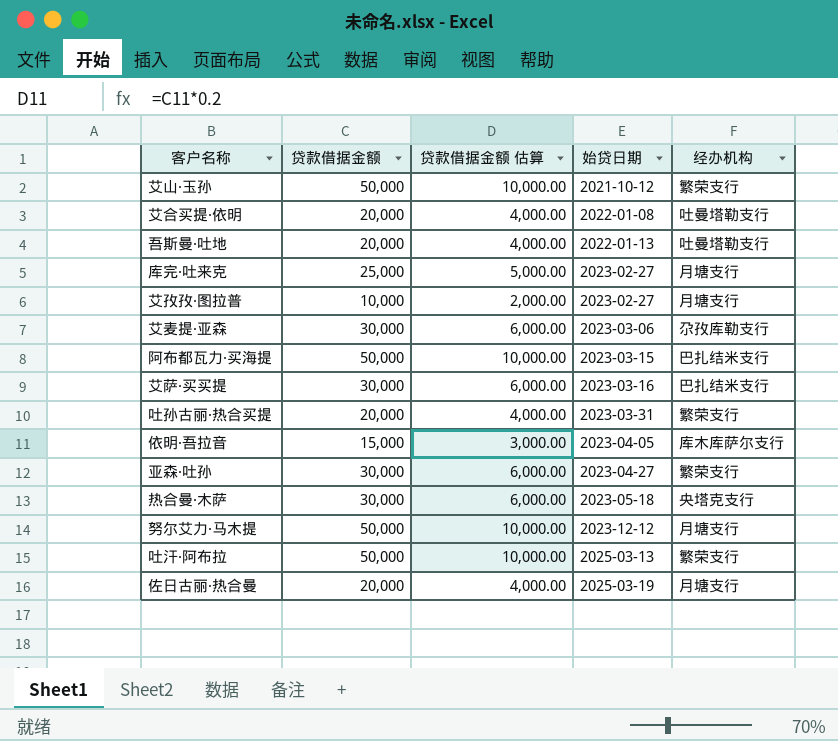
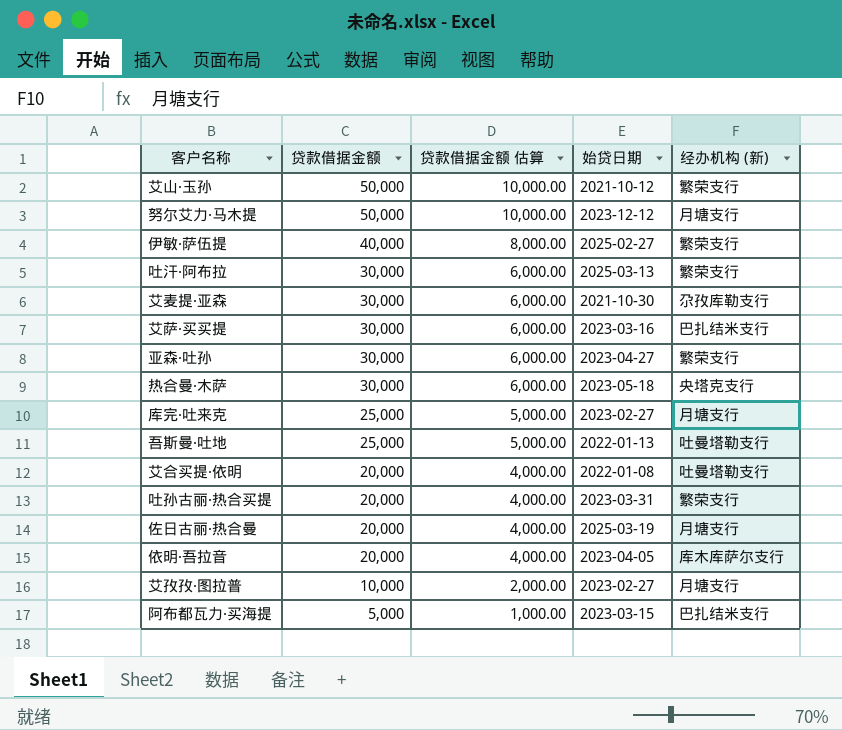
row order: 始贷日期 ascending -> 贷款借据金额 descending
column name: 经办机构 -> 经办机构 (新)
row 伊敏·萨伍提: none -> 40,000 | 8,000.00 | 2025-02-27 | 繁荣支行
吐汗·阿布拉 | 贷款借据金额: 50,000 -> 30,000
吐汗·阿布拉 | 贷款借据金额 估算: 10,000.00 -> 6,000.00
艾麦提·亚森 | 始贷日期: 2023-03-06 -> 2021-10-30
吾斯曼·吐地 | 贷款借据金额: 20,000 -> 25,000
吾斯曼·吐地 | 贷款借据金额 估算: 4,000.00 -> 5,000.00
依明·吾拉音 | 贷款借据金额: 15,000 -> 20,000
依明·吾拉音 | 贷款借据金额 估算: 3,000.00 -> 4,000.00
阿布都瓦力·买海提 | 贷款借据金额: 50,000 -> 5,000
阿布都瓦力·买海提 | 贷款借据金额 估算: 10,000.00 -> 1,000.00

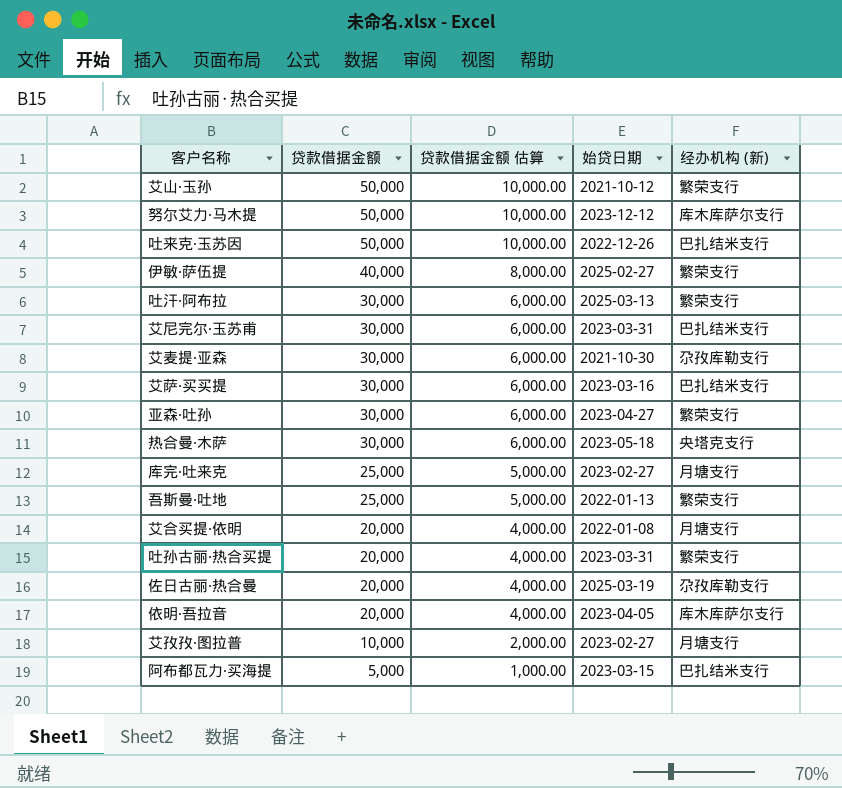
努尔艾力·马木提 | 经办机构 (新): 月塘支行 -> 库木库萨尔支行
row 吐来克·玉苏因: none -> 50,000 | 10,000.00 | 2022-12-26 | 巴扎结米支行
row 艾尼完尔·玉苏甫: none -> 30,000 | 6,000.00 | 2023-03-31 | 巴扎结米支行
吾斯曼·吐地 | 经办机构 (新): 吐曼塔勒支行 -> 繁荣支行
艾合买提·依明 | 经办机构 (新): 吐曼塔勒支行 -> 月塘支行
佐日古丽·热合曼 | 经办机构 (新): 月塘支行 -> 尕孜库勒支行

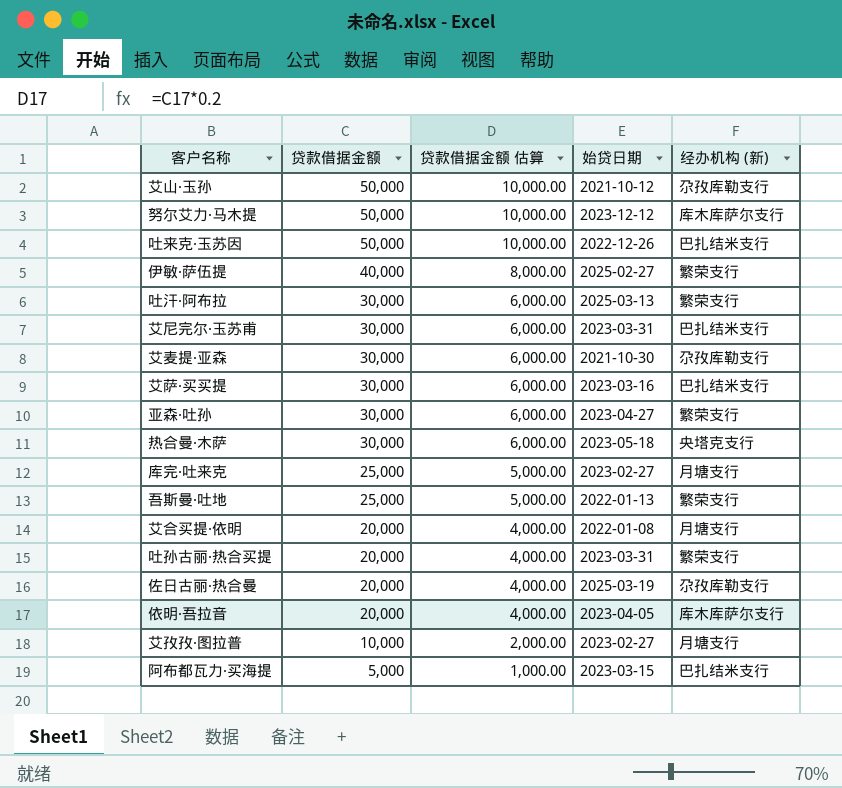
艾山·玉孙 | 经办机构 (新): 繁荣支行 -> 尕孜库勒支行

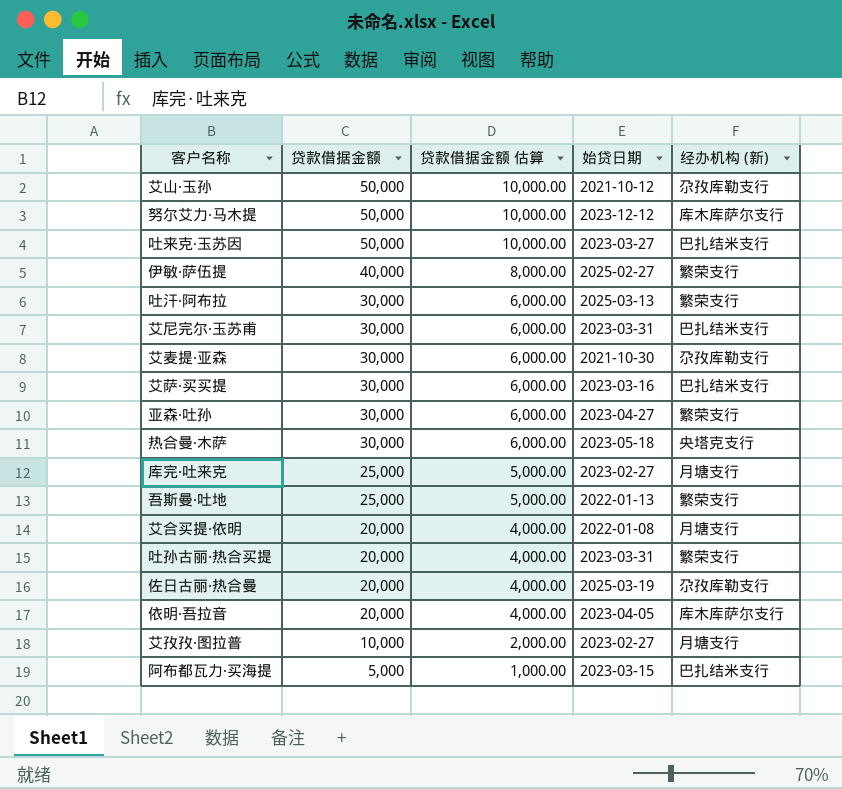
吐来克·玉苏因 | 始贷日期: 2022-12-26 -> 2023-03-27

